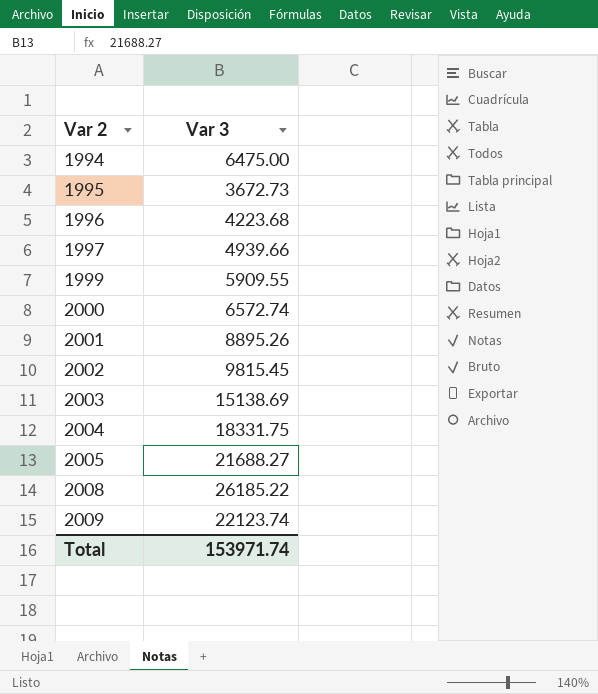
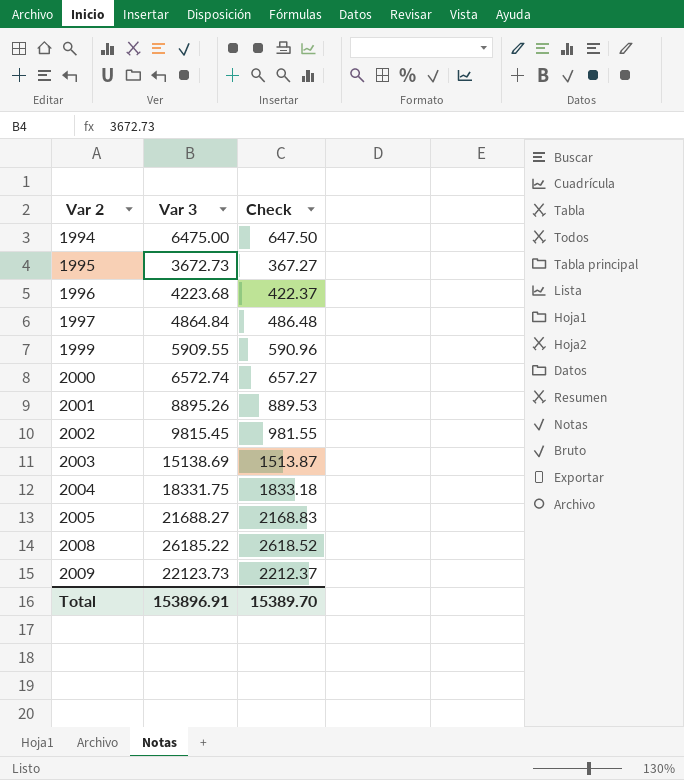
column Check | formula: none -> [Var 3] * 0.1
1997 | Var 3: 4939.66 -> 4864.84
2009 | Var 3: 22123.74 -> 22123.73
Total | Var 3: 153971.74 -> 153896.91

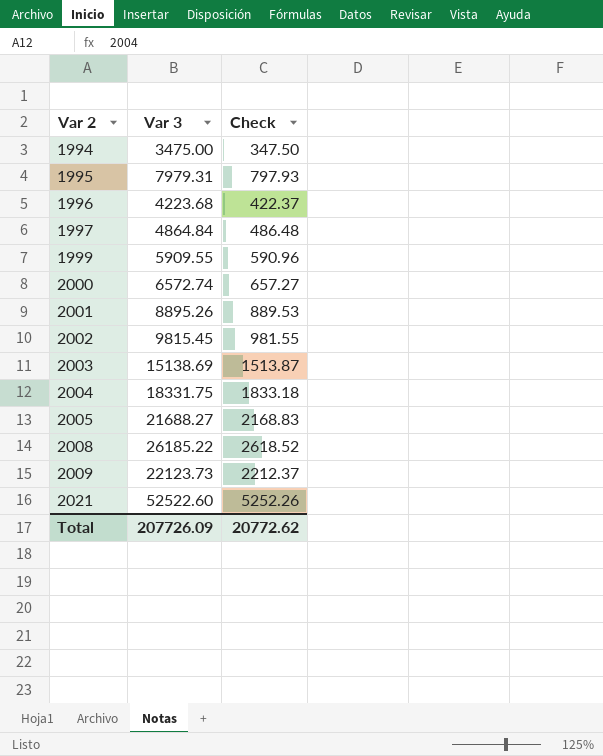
1994 | Var 3: 6475.00 -> 3475.00
1994 | Check: 647.50 -> 347.50
1995 | Var 3: 3672.73 -> 7979.31
1995 | Check: 367.27 -> 797.93
row 2021: none -> 52522.60 | 5252.26
Total | Var 3: 153896.91 -> 207726.09
Total | Check: 15389.70 -> 20772.62

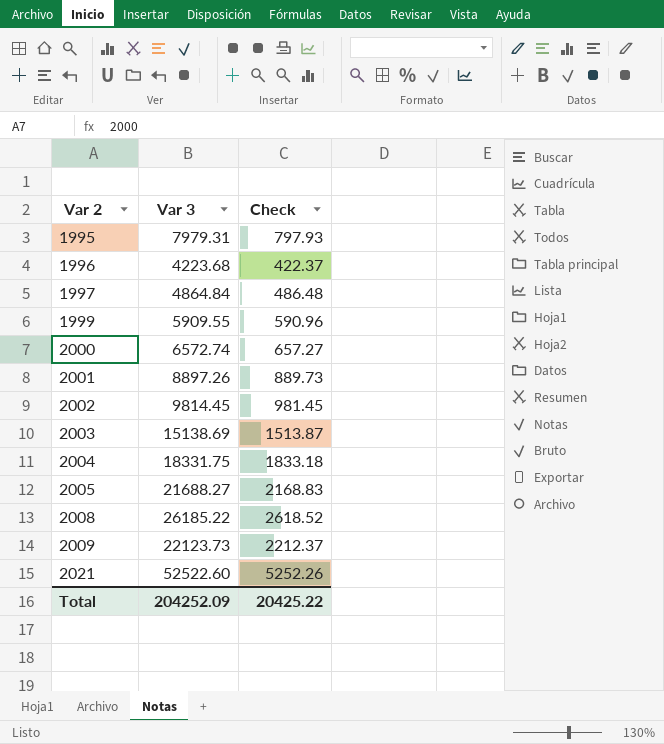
row 1994: 3475.00 | 347.50 -> none
2001 | Var 3: 8895.26 -> 8897.26
2001 | Check: 889.53 -> 889.73
2002 | Var 3: 9815.45 -> 9814.45
2002 | Check: 981.55 -> 981.45
Total | Var 3: 207726.09 -> 204252.09
Total | Check: 20772.62 -> 20425.22

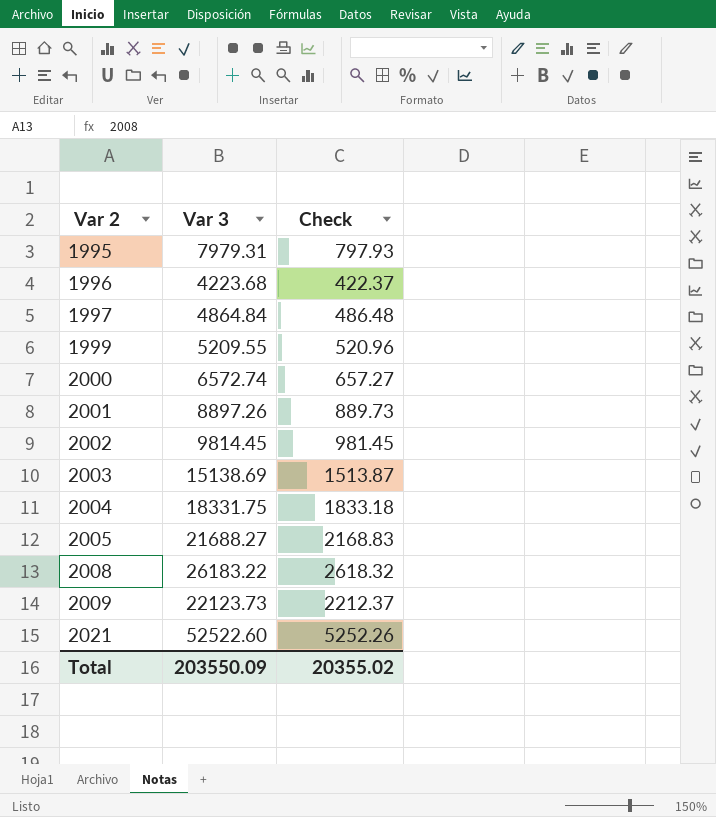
1999 | Var 3: 5909.55 -> 5209.55
1999 | Check: 590.96 -> 520.96
2008 | Var 3: 26185.22 -> 26183.22
2008 | Check: 2618.52 -> 2618.32
Total | Var 3: 204252.09 -> 203550.09
Total | Check: 20425.22 -> 20355.02

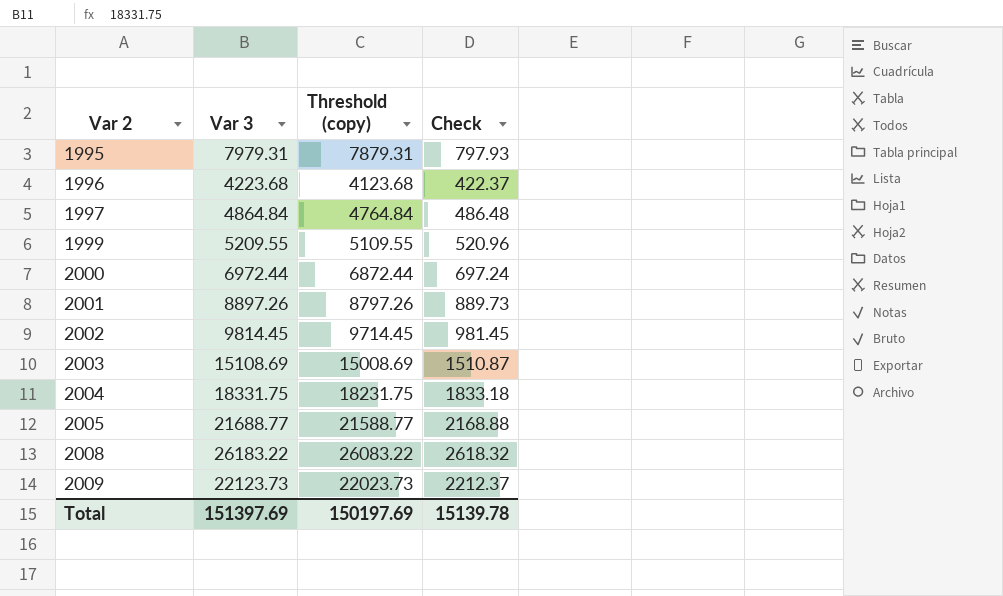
column Threshold (copy) | formula: none -> [Var 3] - 100
row 2021: 52522.60 | 5252.26 -> none
2000 | Var 3: 6572.74 -> 6972.44
2000 | Check: 657.27 -> 697.24
2003 | Var 3: 15138.69 -> 15108.69
2003 | Check: 1513.87 -> 1510.87
2005 | Var 3: 21688.27 -> 21688.77
2005 | Check: 2168.83 -> 2168.88
Total | Var 3: 203550.09 -> 151397.69
Total | Check: 20355.02 -> 15139.78

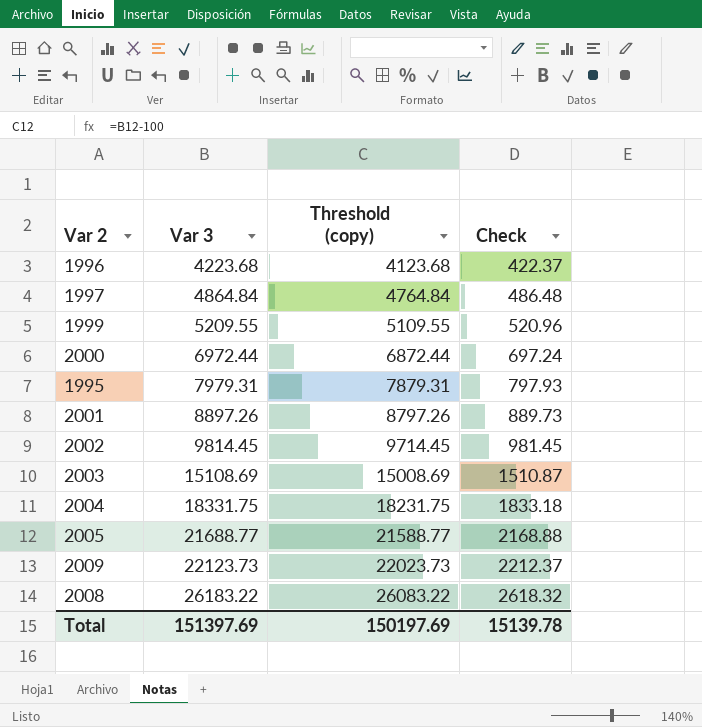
row order: Var 2 ascending -> Var 3 ascending

